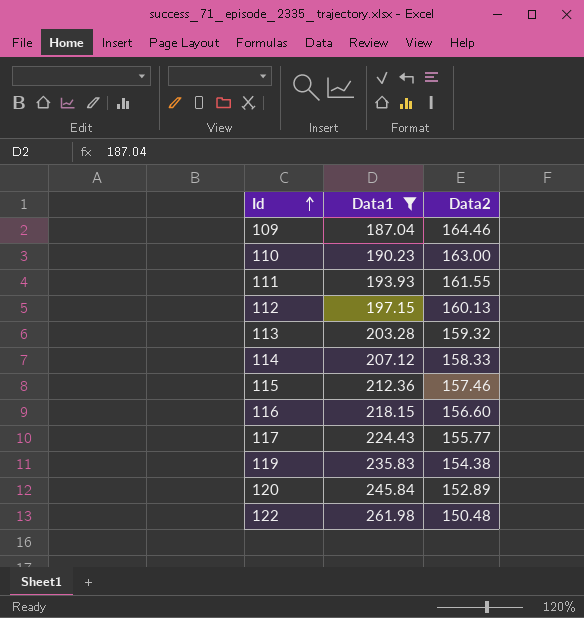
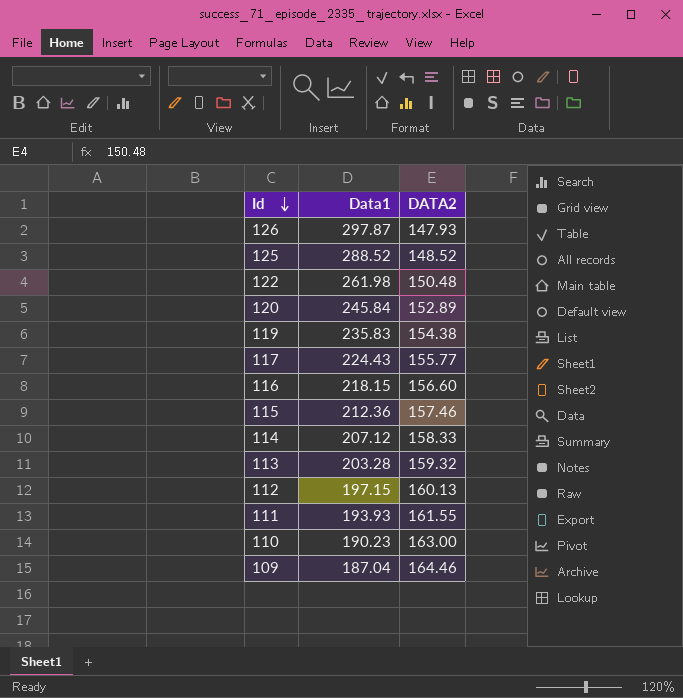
filter: Data1 <= 261.98 -> none
row order: Id ascending -> Id descending
column name: Data2 -> DATA2

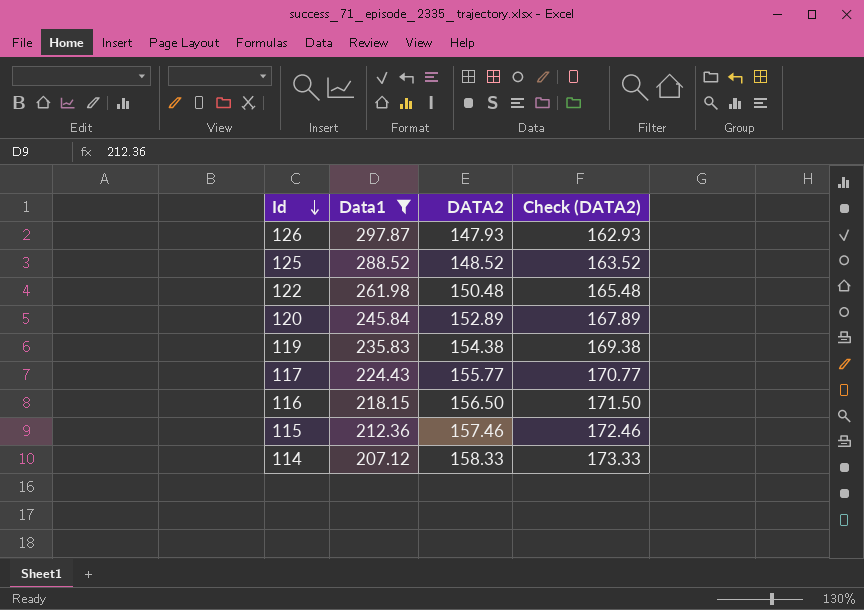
filter: none -> Data1 >= 207.12
column Check (DATA2) | formula: none -> [DATA2] + 15
116 | DATA2: 156.60 -> 156.50

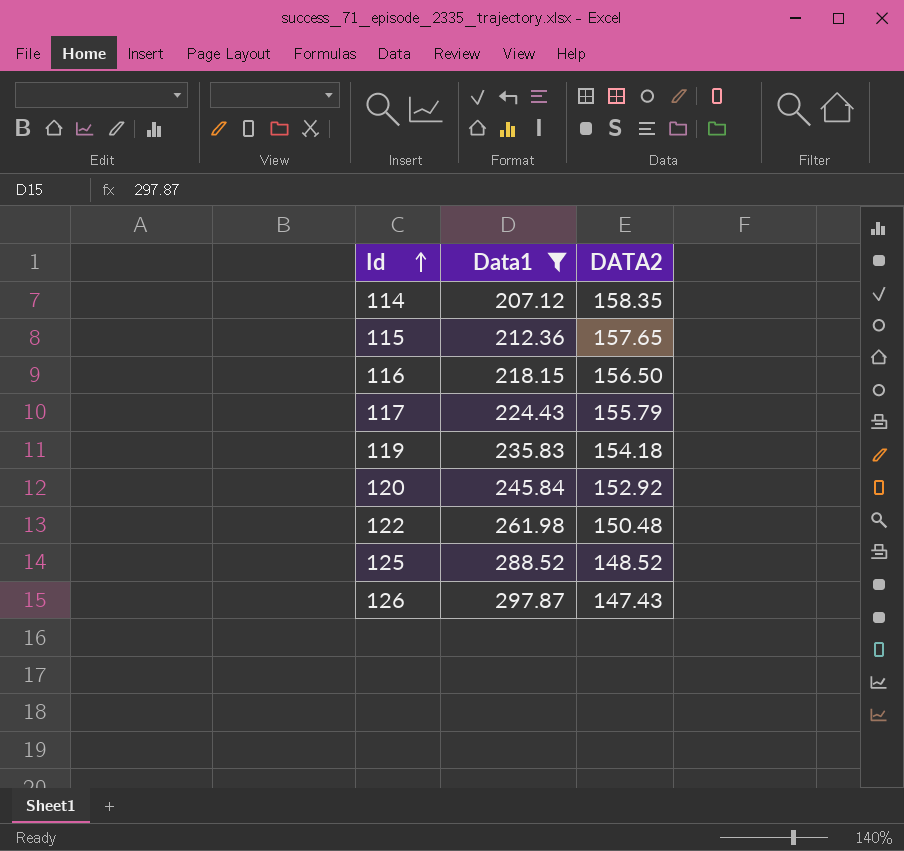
row order: Id descending -> Id ascending
column Check (DATA2) | formula: [DATA2] + 15 -> none
114 | DATA2: 158.33 -> 158.35
115 | DATA2: 157.46 -> 157.65
117 | DATA2: 155.77 -> 155.79
119 | DATA2: 154.38 -> 154.18
120 | DATA2: 152.89 -> 152.92
126 | DATA2: 147.93 -> 147.43

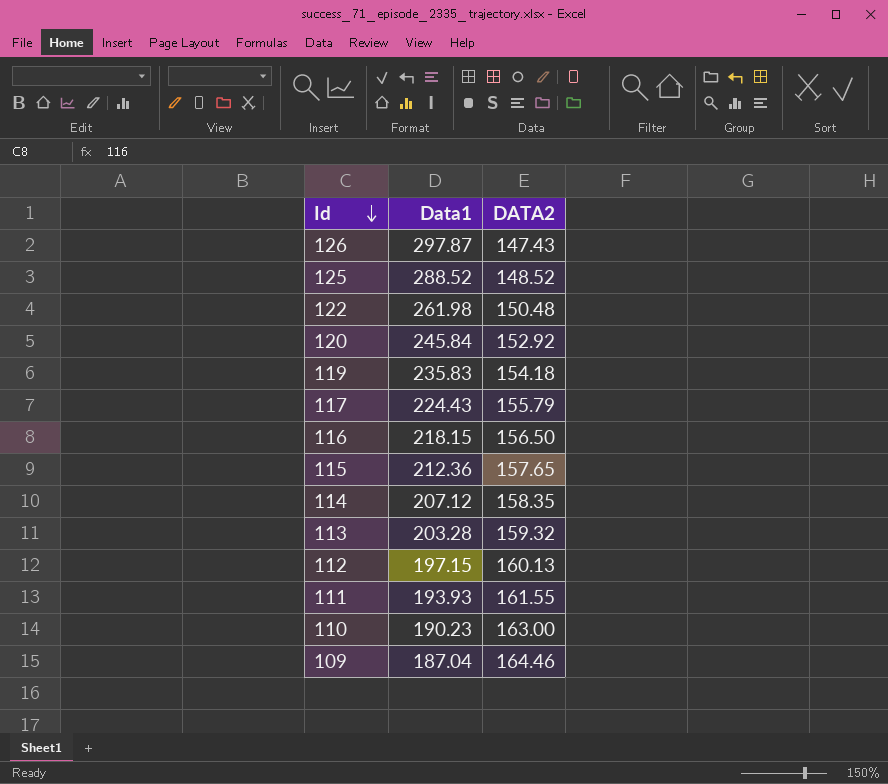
filter: Data1 >= 207.12 -> none
row order: Id ascending -> Id descending

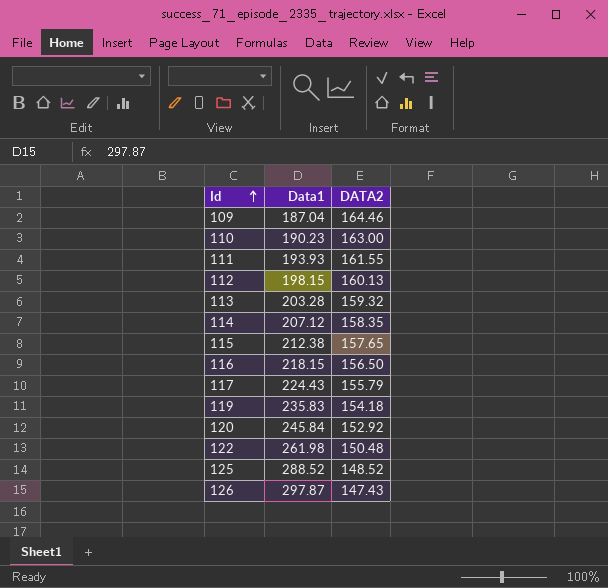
row order: Id descending -> Id ascending
112 | Data1: 197.15 -> 198.15
115 | Data1: 212.36 -> 212.38

